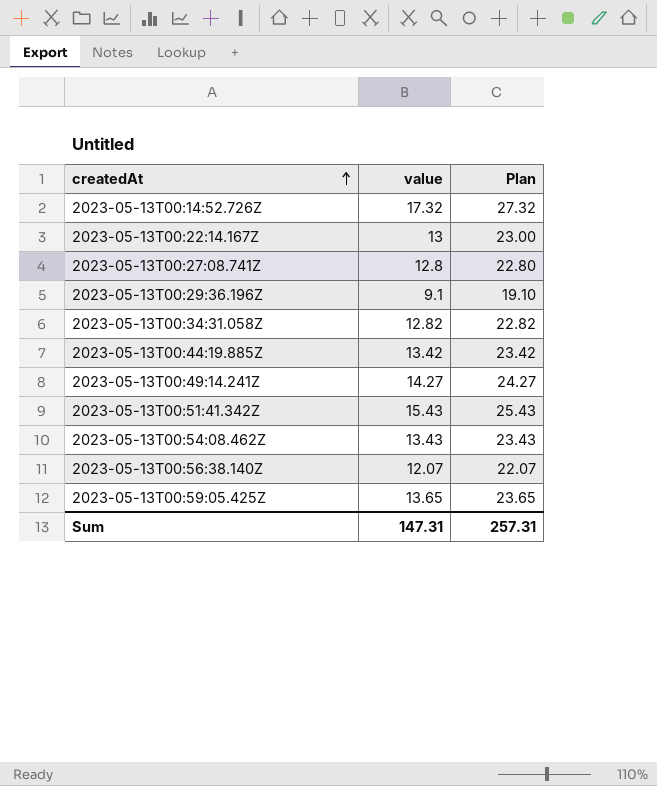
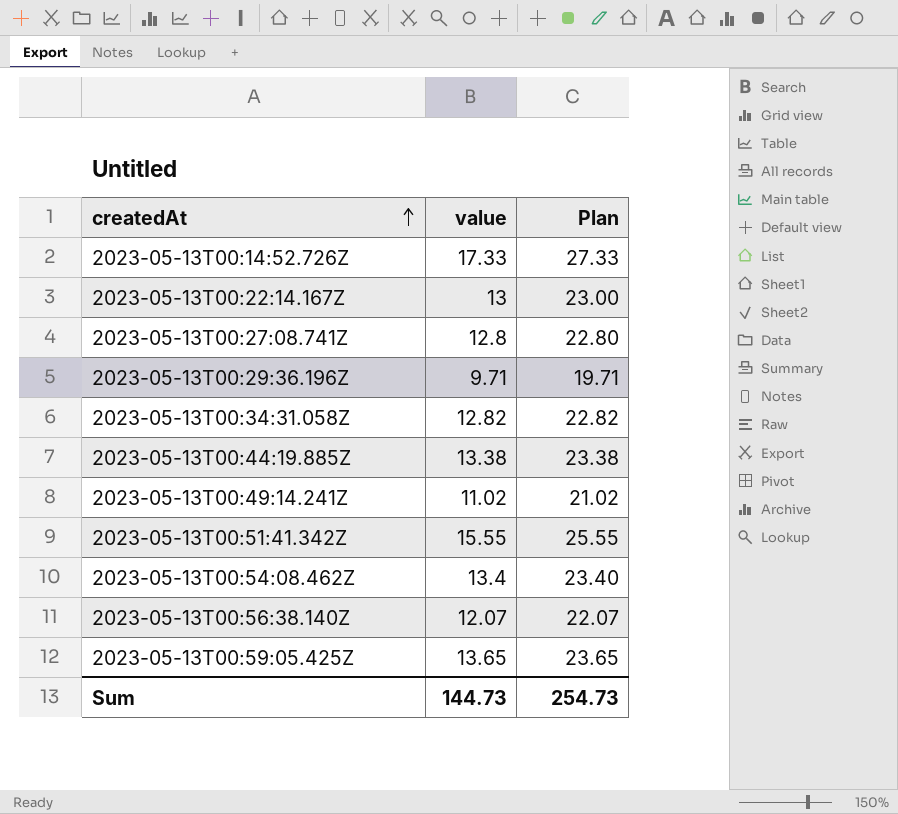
2023-05-13T00:14:52.726Z | value: 17.32 -> 17.33
2023-05-13T00:14:52.726Z | Plan: 27.32 -> 27.33
2023-05-13T00:29:36.196Z | value: 9.1 -> 9.71
2023-05-13T00:29:36.196Z | Plan: 19.10 -> 19.71
2023-05-13T00:44:19.885Z | value: 13.42 -> 13.38
2023-05-13T00:44:19.885Z | Plan: 23.42 -> 23.38
2023-05-13T00:49:14.241Z | value: 14.27 -> 11.02
2023-05-13T00:49:14.241Z | Plan: 24.27 -> 21.02
2023-05-13T00:51:41.342Z | value: 15.43 -> 15.55
2023-05-13T00:51:41.342Z | Plan: 25.43 -> 25.55
2023-05-13T00:54:08.462Z | value: 13.43 -> 13.4
2023-05-13T00:54:08.462Z | Plan: 23.43 -> 23.40
Sum | value: 147.31 -> 144.73
Sum | Plan: 257.31 -> 254.73

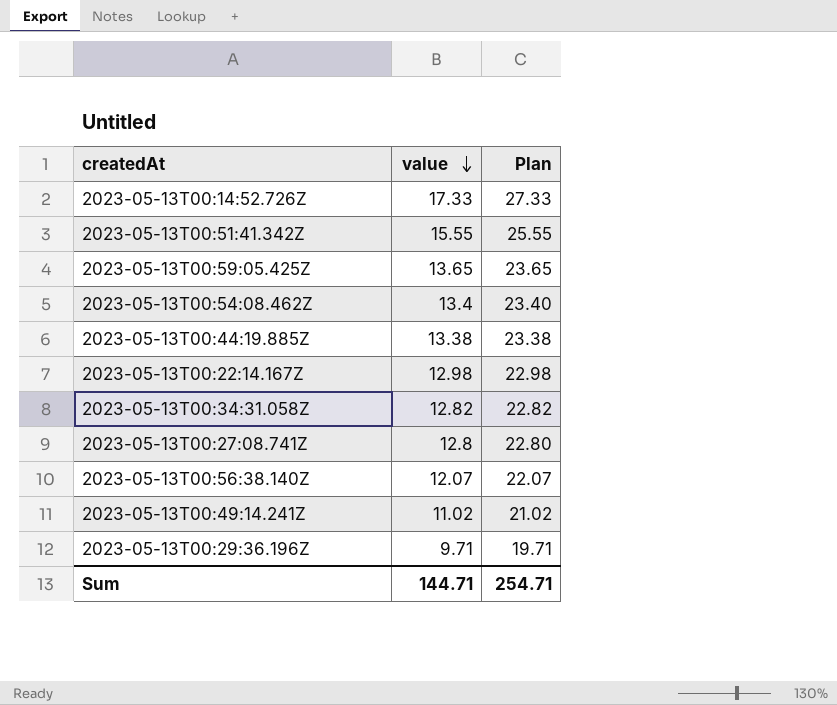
row order: createdAt ascending -> value descending
2023-05-13T00:22:14.167Z | value: 13 -> 12.98
2023-05-13T00:22:14.167Z | Plan: 23.00 -> 22.98
Sum | value: 144.73 -> 144.71
Sum | Plan: 254.73 -> 254.71

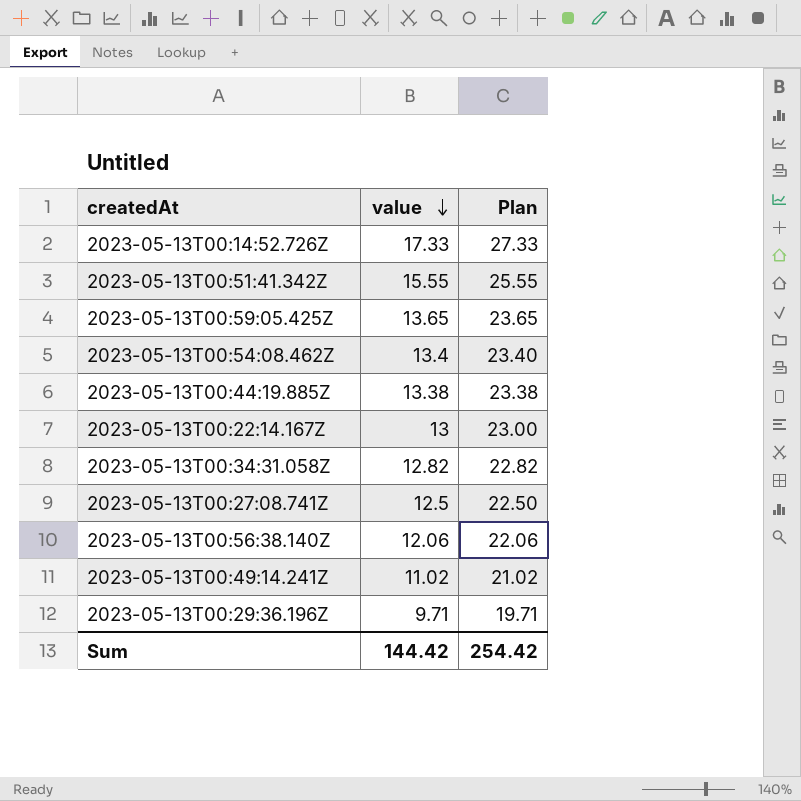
2023-05-13T00:22:14.167Z | value: 12.98 -> 13
2023-05-13T00:22:14.167Z | Plan: 22.98 -> 23.00
2023-05-13T00:27:08.741Z | value: 12.8 -> 12.5
2023-05-13T00:27:08.741Z | Plan: 22.80 -> 22.50
2023-05-13T00:56:38.140Z | value: 12.07 -> 12.06
2023-05-13T00:56:38.140Z | Plan: 22.07 -> 22.06
Sum | value: 144.71 -> 144.42
Sum | Plan: 254.71 -> 254.42

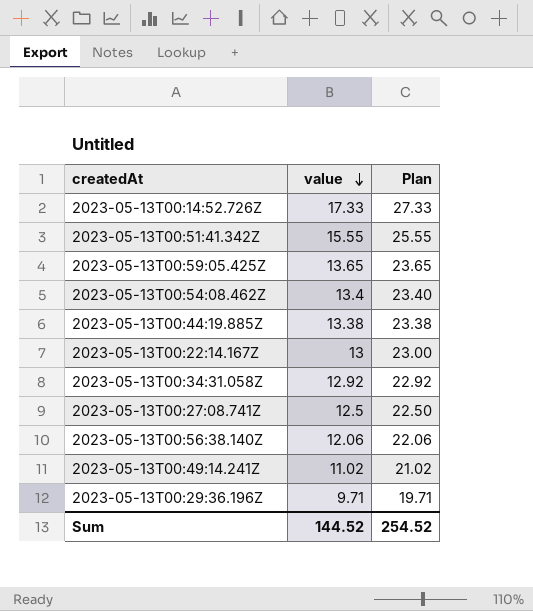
2023-05-13T00:34:31.058Z | value: 12.82 -> 12.92
2023-05-13T00:34:31.058Z | Plan: 22.82 -> 22.92
Sum | value: 144.42 -> 144.52
Sum | Plan: 254.42 -> 254.52

